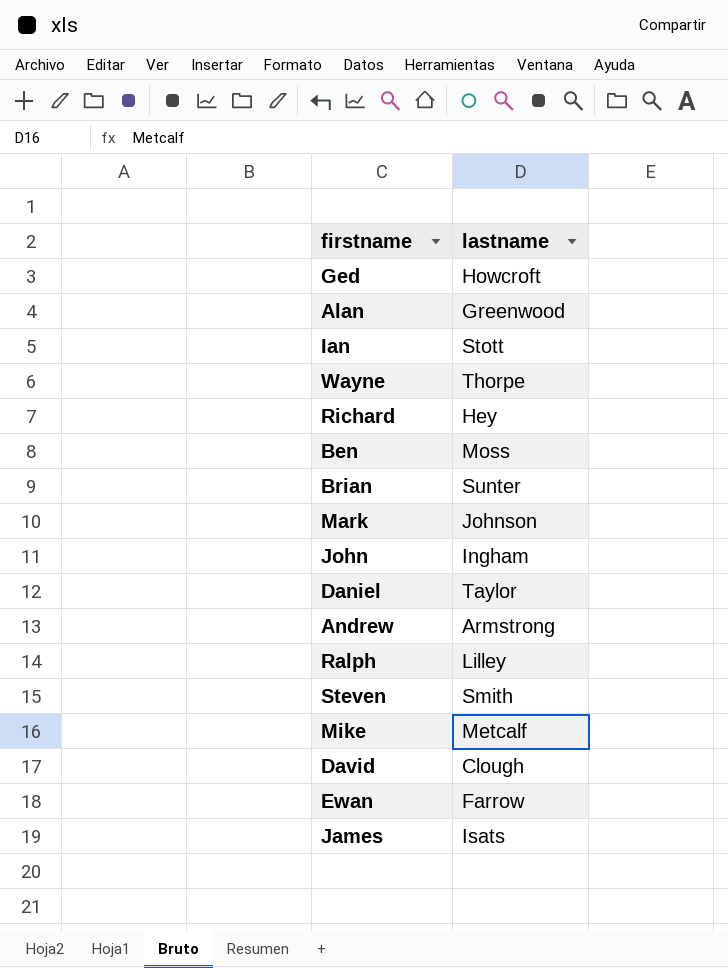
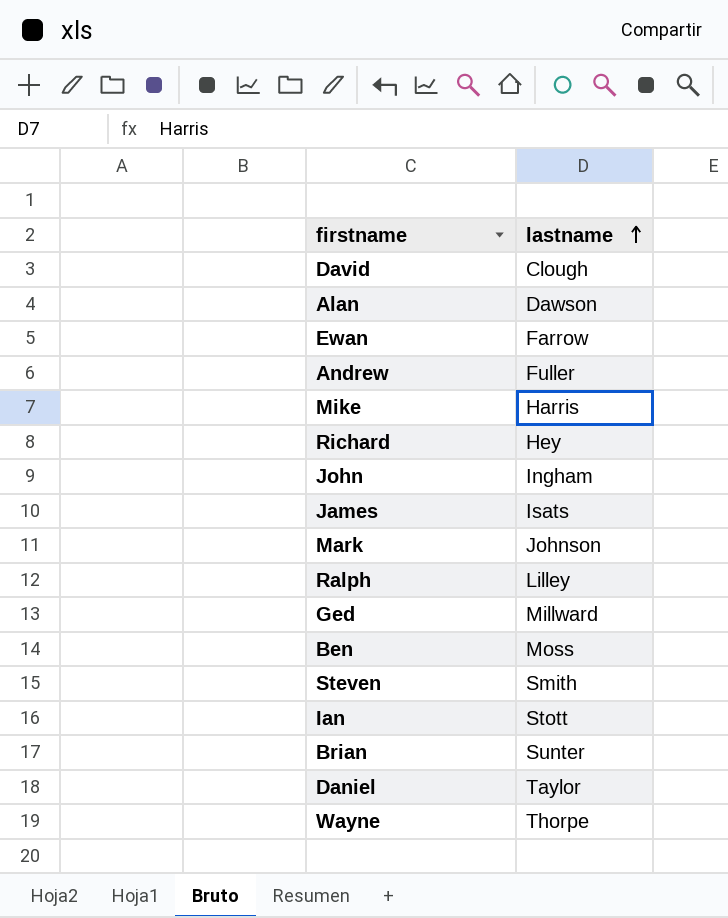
row order: none -> lastname ascending
Alan | lastname: Greenwood -> Dawson
Andrew | lastname: Armstrong -> Fuller
Mike | lastname: Metcalf -> Harris
Ged | lastname: Howcroft -> Millward

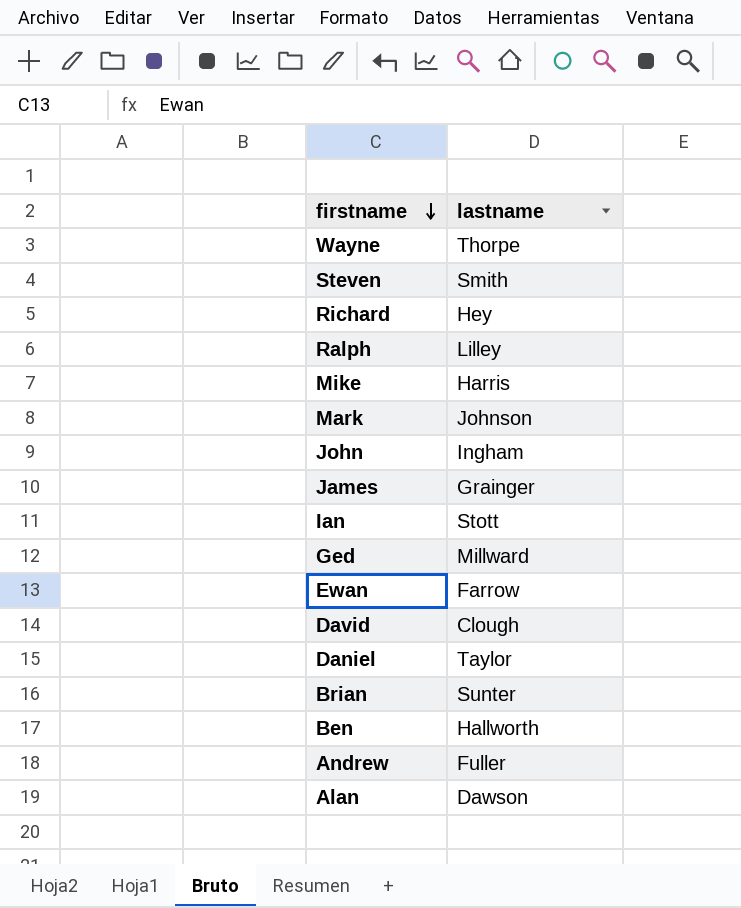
row order: lastname ascending -> firstname descending
James | lastname: Isats -> Grainger
Ben | lastname: Moss -> Hallworth

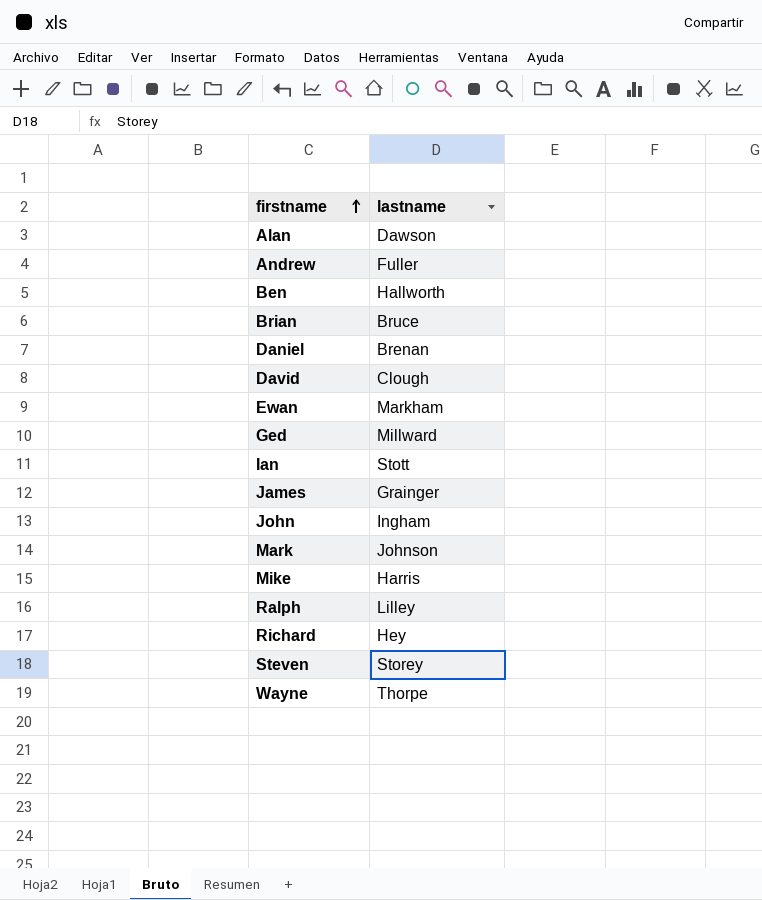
row order: firstname descending -> firstname ascending
Brian | lastname: Sunter -> Bruce
Daniel | lastname: Taylor -> Brenan
Ewan | lastname: Farrow -> Markham
Steven | lastname: Smith -> Storey

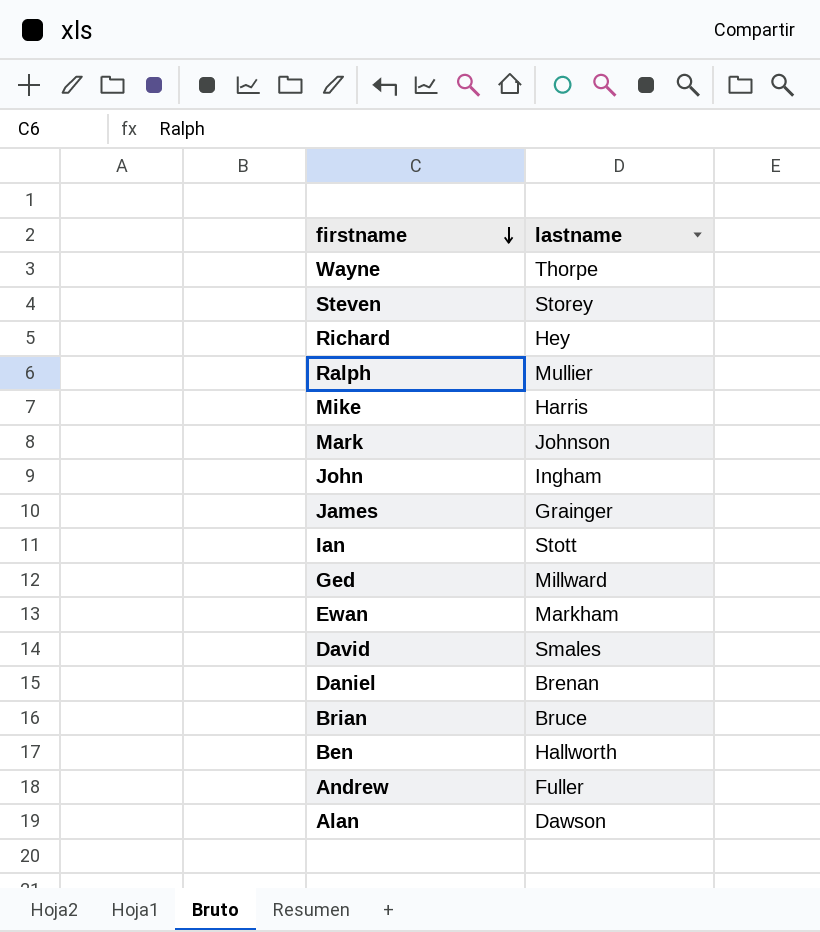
row order: firstname ascending -> firstname descending
Ralph | lastname: Lilley -> Mullier
David | lastname: Clough -> Smales

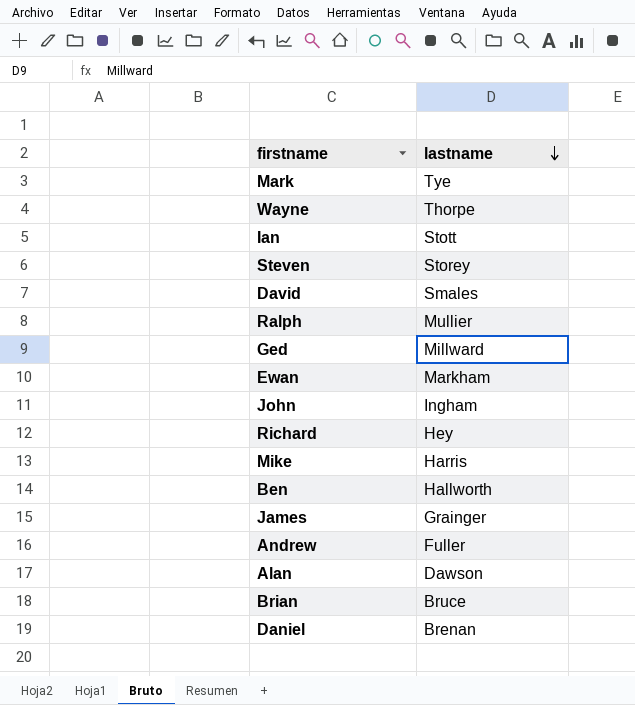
row order: firstname descending -> lastname descending
Mark | lastname: Johnson -> Tye

